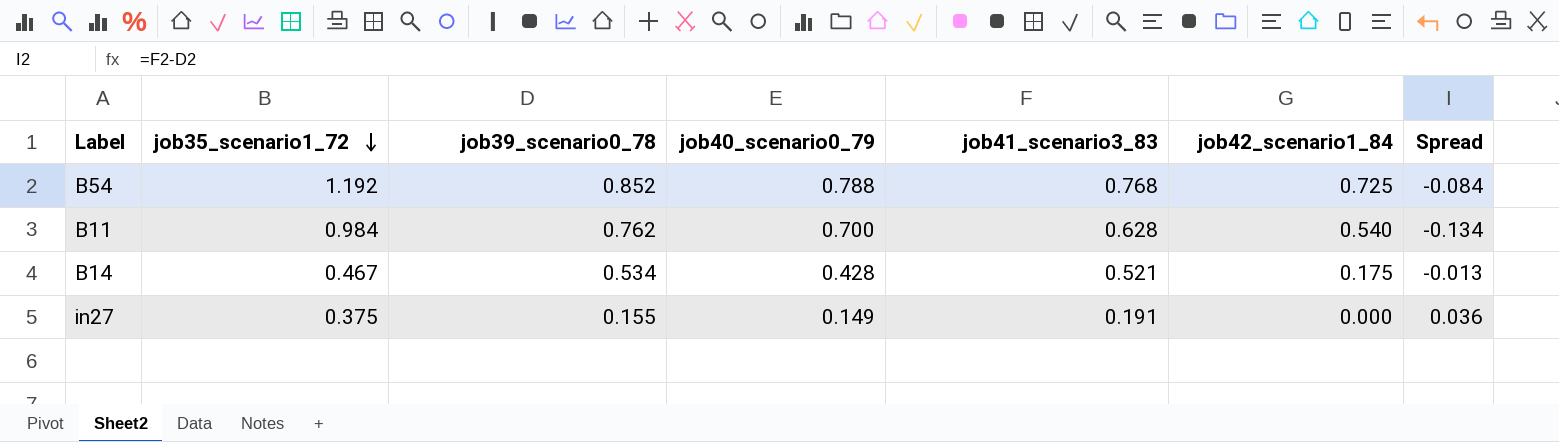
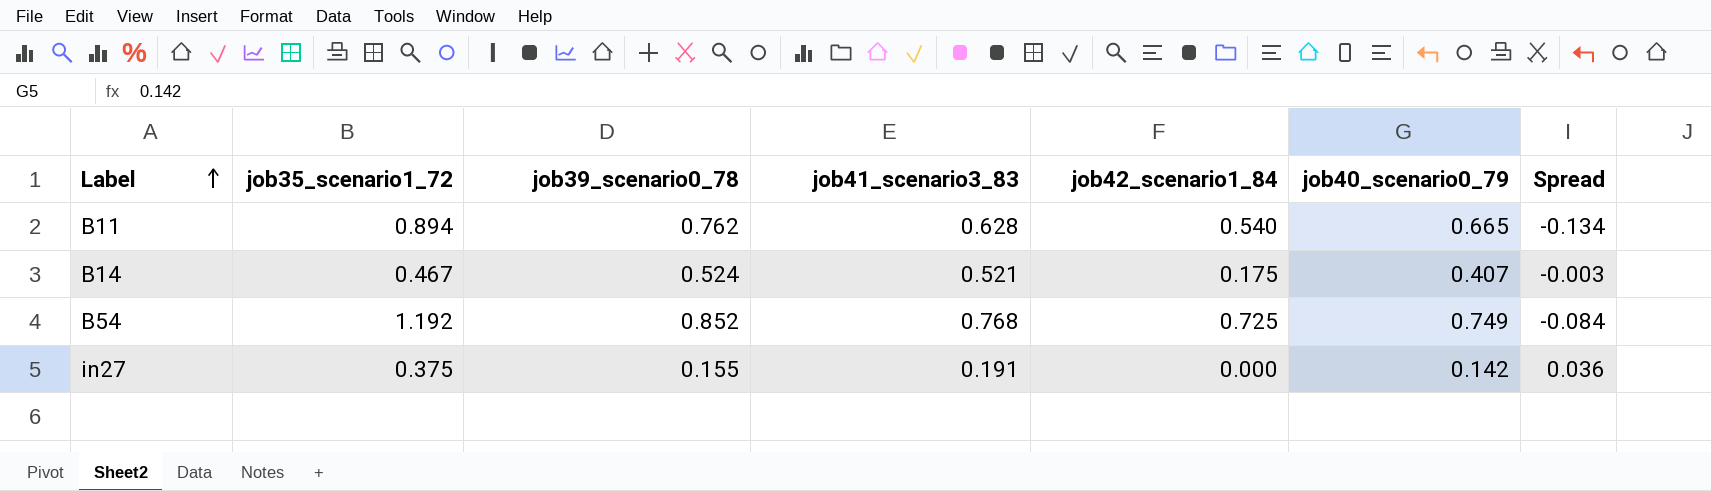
row order: job35_scenario1_72 descending -> Label ascending
column job40_scenario0_79 | position: 4 -> 6
B11 | job35_scenario1_72: 0.984 -> 0.894
B11 | job40_scenario0_79: 0.700 -> 0.665
B14 | job39_scenario0_78: 0.534 -> 0.524
B14 | job40_scenario0_79: 0.428 -> 0.407
B14 | Spread: -0.013 -> -0.003
B54 | job40_scenario0_79: 0.788 -> 0.749
in27 | job40_scenario0_79: 0.149 -> 0.142

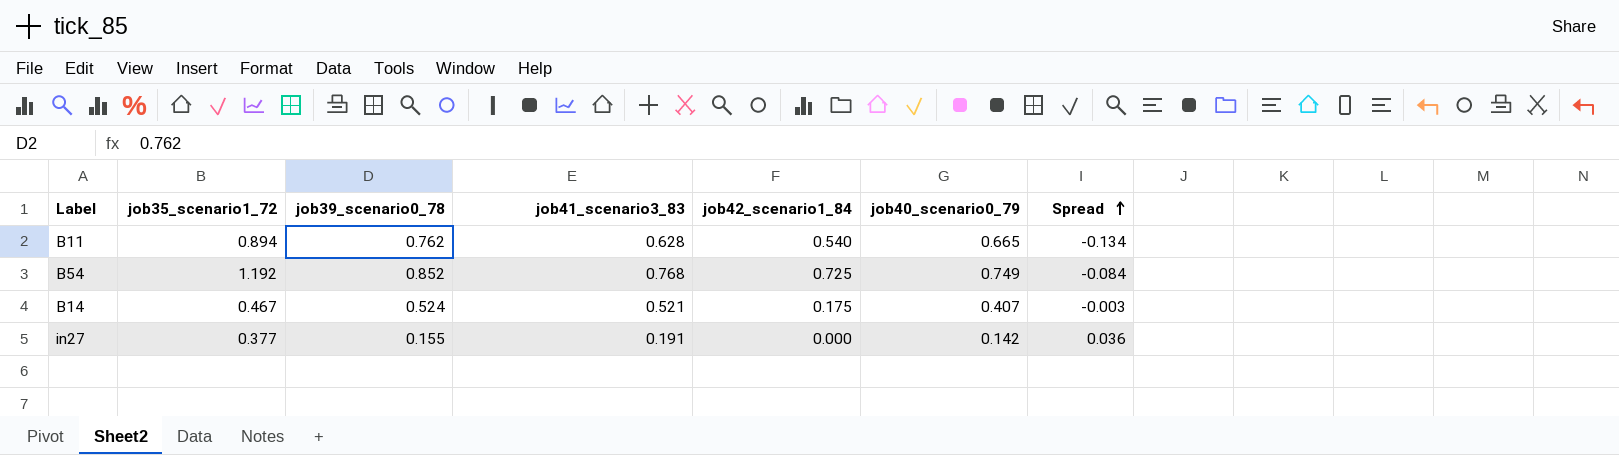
row order: Label ascending -> Spread ascending
in27 | job35_scenario1_72: 0.375 -> 0.377

